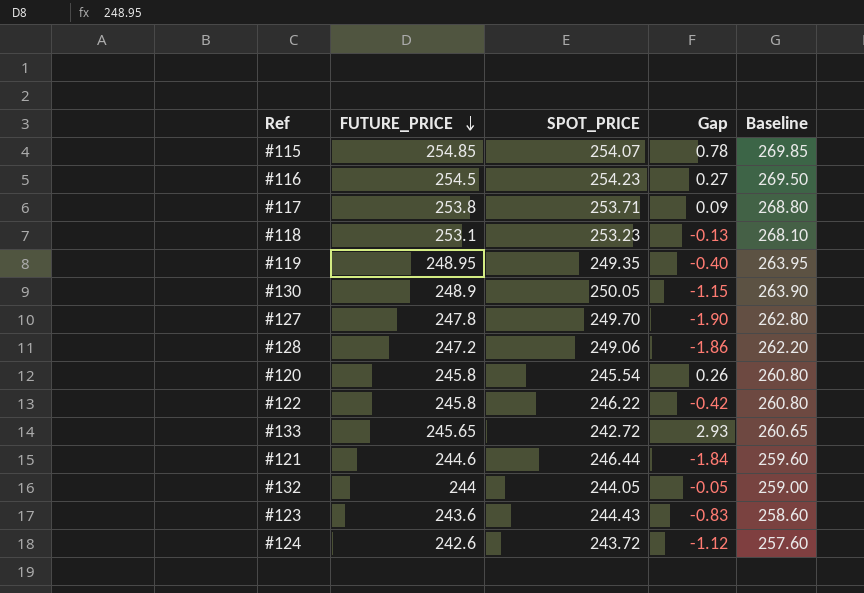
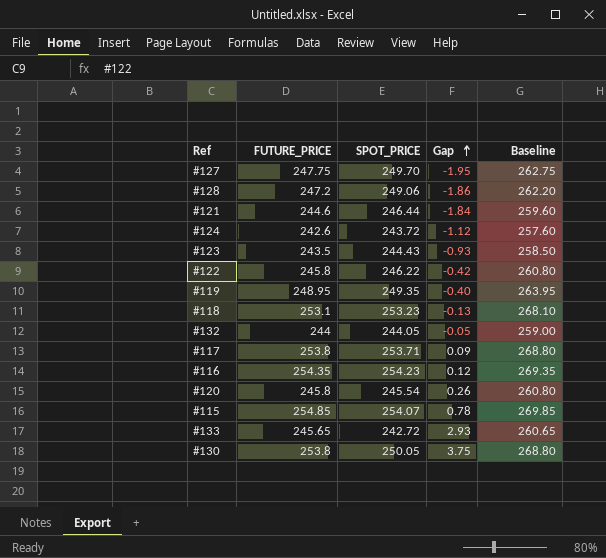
row order: FUTURE_PRICE descending -> Gap ascending
#127 | FUTURE_PRICE: 247.8 -> 247.75
#127 | Gap: -1.90 -> -1.95
#127 | Baseline: 262.80 -> 262.75
#123 | FUTURE_PRICE: 243.6 -> 243.5
#123 | Gap: -0.83 -> -0.93
#123 | Baseline: 258.60 -> 258.50
#116 | FUTURE_PRICE: 254.5 -> 254.35
#116 | Gap: 0.27 -> 0.12
#116 | Baseline: 269.50 -> 269.35
#130 | FUTURE_PRICE: 248.9 -> 253.8
#130 | Gap: -1.15 -> 3.75
#130 | Baseline: 263.90 -> 268.80

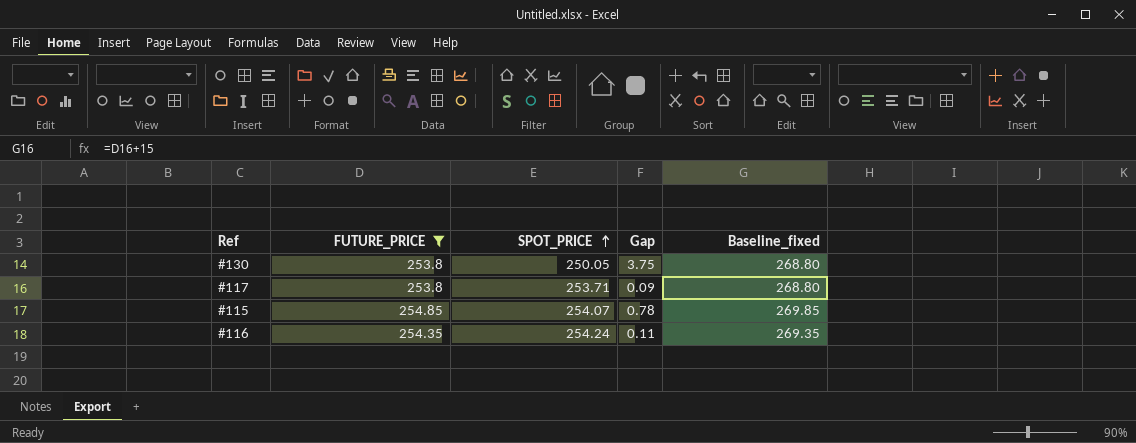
filter: none -> FUTURE_PRICE >= 253.8
row order: Gap ascending -> SPOT_PRICE ascending
column name: Baseline -> Baseline_fixed
#116 | SPOT_PRICE: 254.23 -> 254.24
#116 | Gap: 0.12 -> 0.11

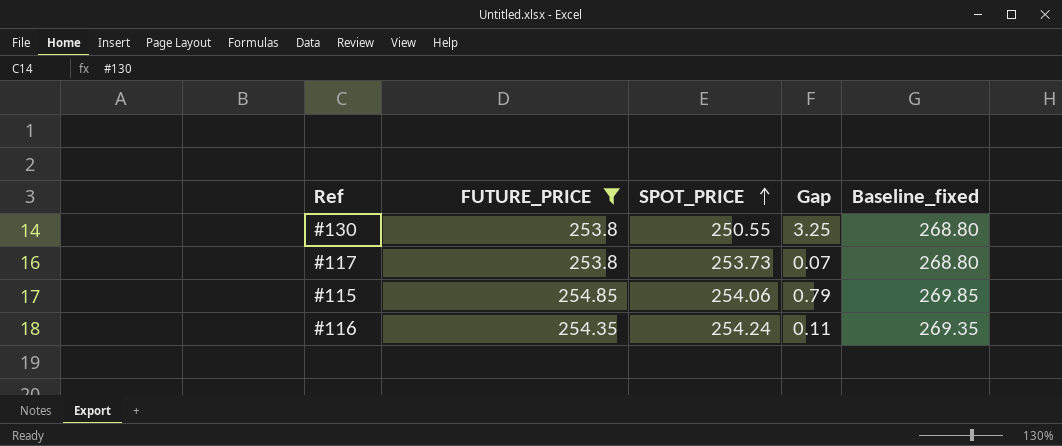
#130 | SPOT_PRICE: 250.05 -> 250.55
#130 | Gap: 3.75 -> 3.25
#117 | SPOT_PRICE: 253.71 -> 253.73
#117 | Gap: 0.09 -> 0.07
#115 | SPOT_PRICE: 254.07 -> 254.06
#115 | Gap: 0.78 -> 0.79

